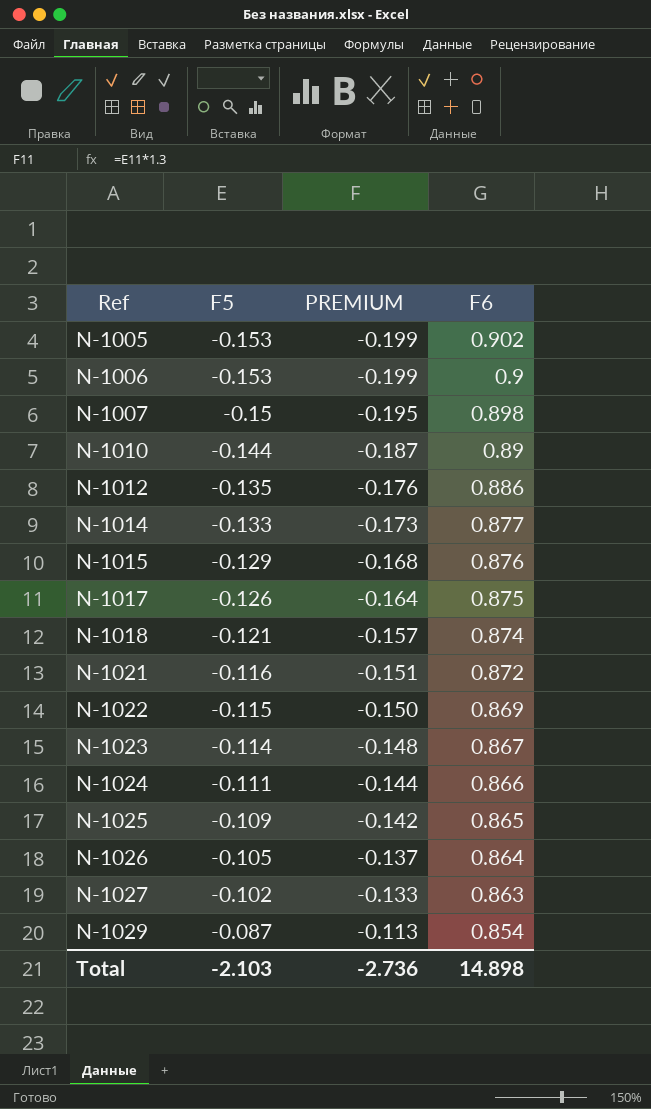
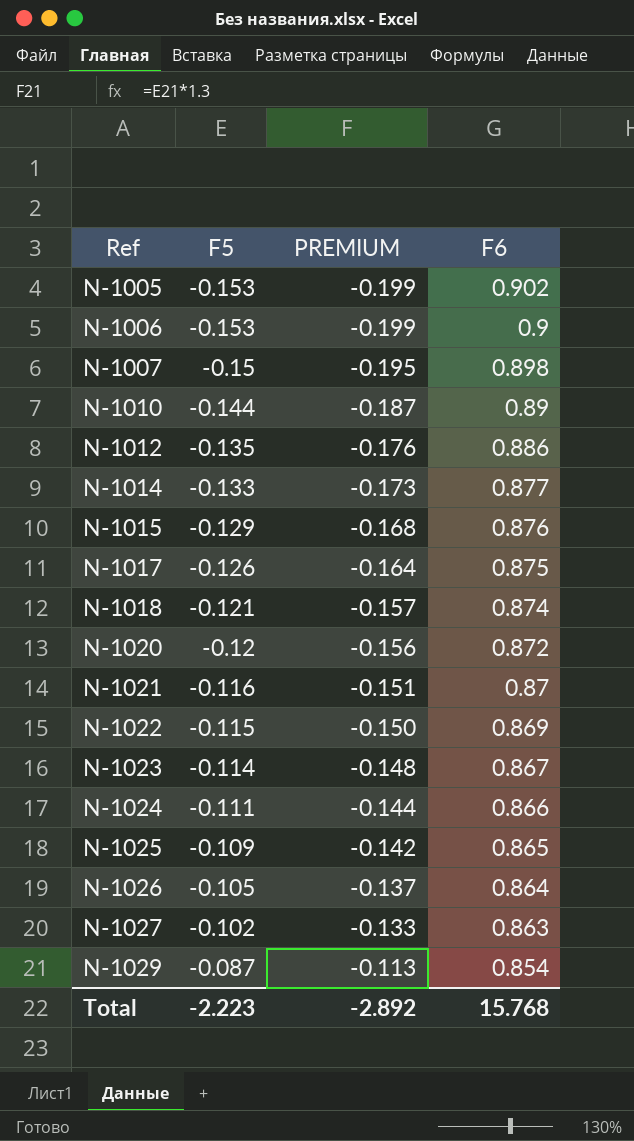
row N-1020: none -> -0.12 | -0.156 | 0.872
N-1021 | F6: 0.872 -> 0.87
Total | F5: -2.103 -> -2.223
Total | PREMIUM: -2.736 -> -2.892
Total | F6: 14.898 -> 15.768

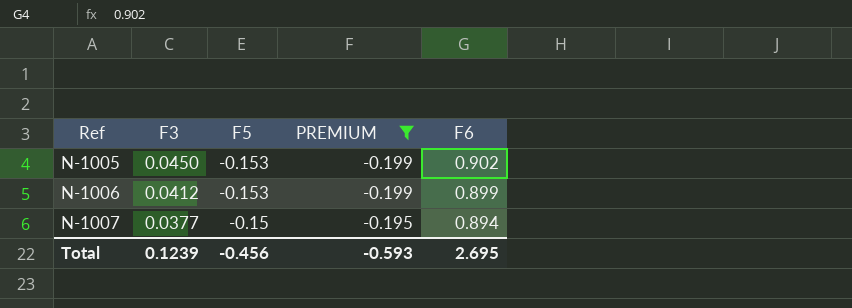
filter: none -> PREMIUM <= -0.195
column F3 | position: none -> 2
N-1006 | F6: 0.9 -> 0.899
N-1007 | F6: 0.898 -> 0.894
Total | F5: -2.223 -> -0.456
Total | PREMIUM: -2.892 -> -0.593
Total | F6: 15.768 -> 2.695

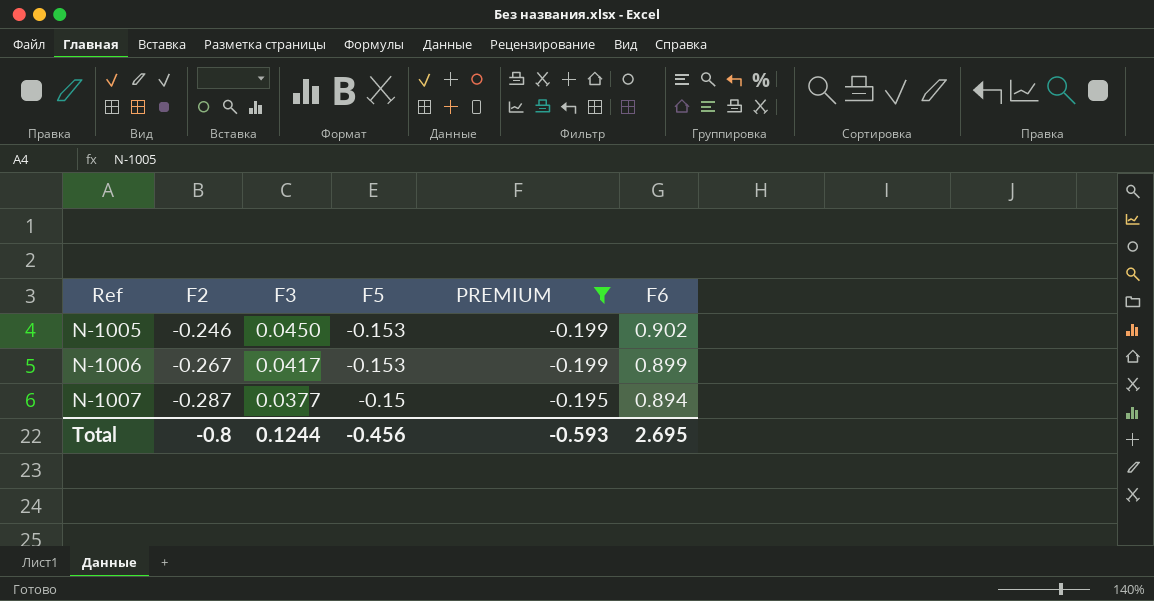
column F2 | position: none -> 2
N-1006 | F3: 0.0412 -> 0.0417
Total | F3: 0.1239 -> 0.1244

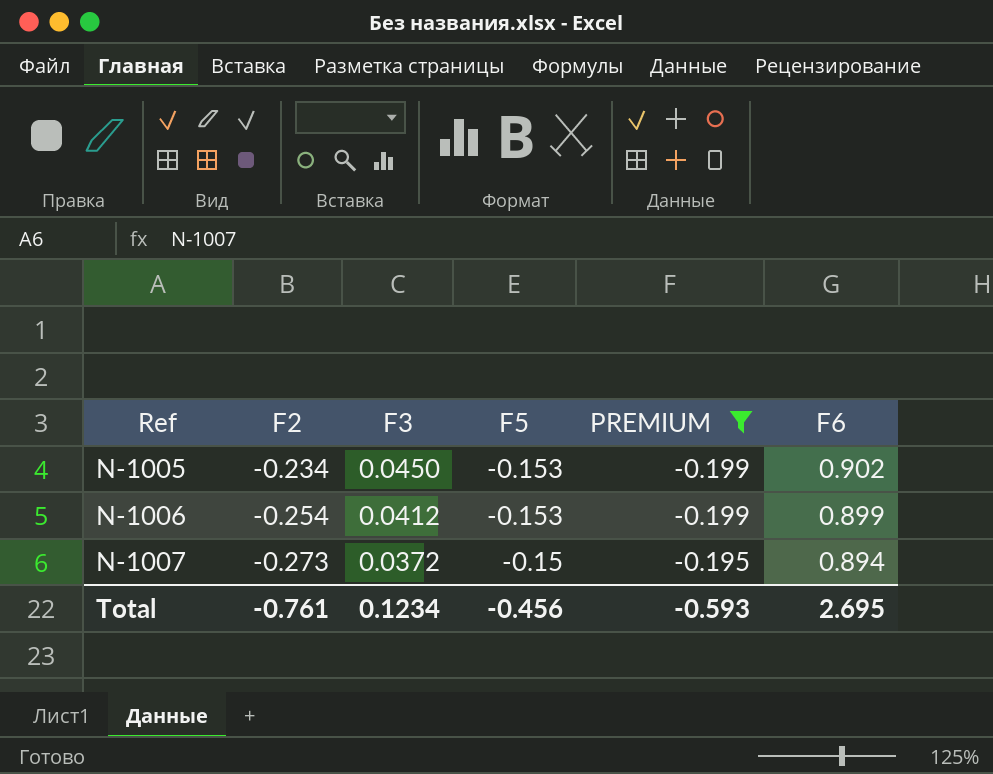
N-1005 | F2: -0.246 -> -0.234
N-1006 | F2: -0.267 -> -0.254
N-1006 | F3: 0.0417 -> 0.0412
N-1007 | F2: -0.287 -> -0.273
N-1007 | F3: 0.0377 -> 0.0372
Total | F2: -0.8 -> -0.761
Total | F3: 0.1244 -> 0.1234

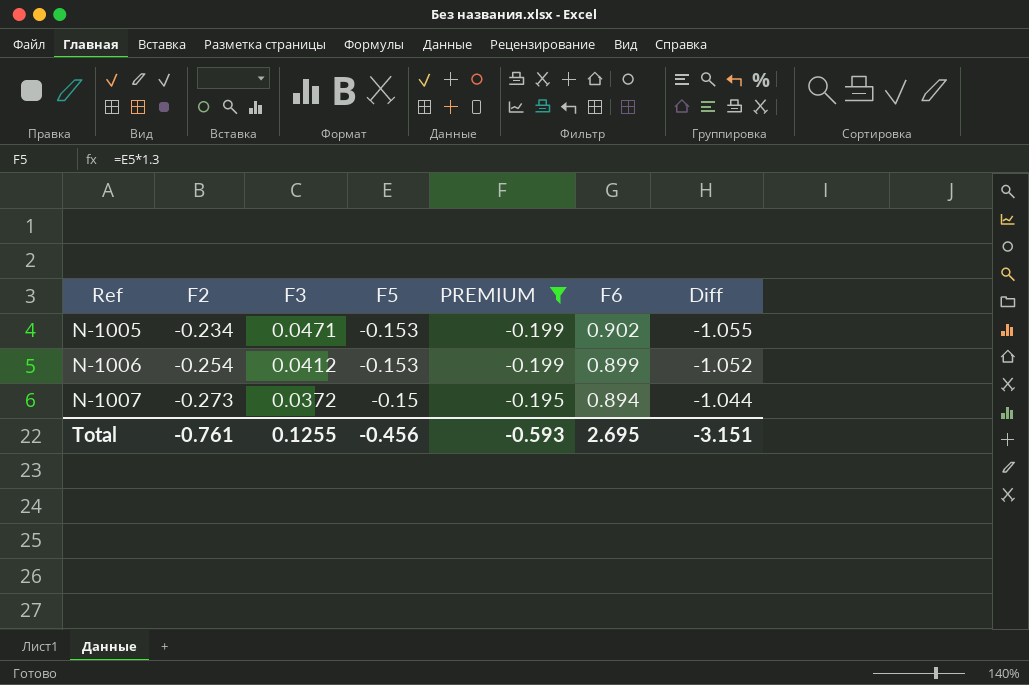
column Diff | formula: none -> [F5] - [F6]
N-1005 | F3: 0.0450 -> 0.0471
Total | F3: 0.1234 -> 0.1255

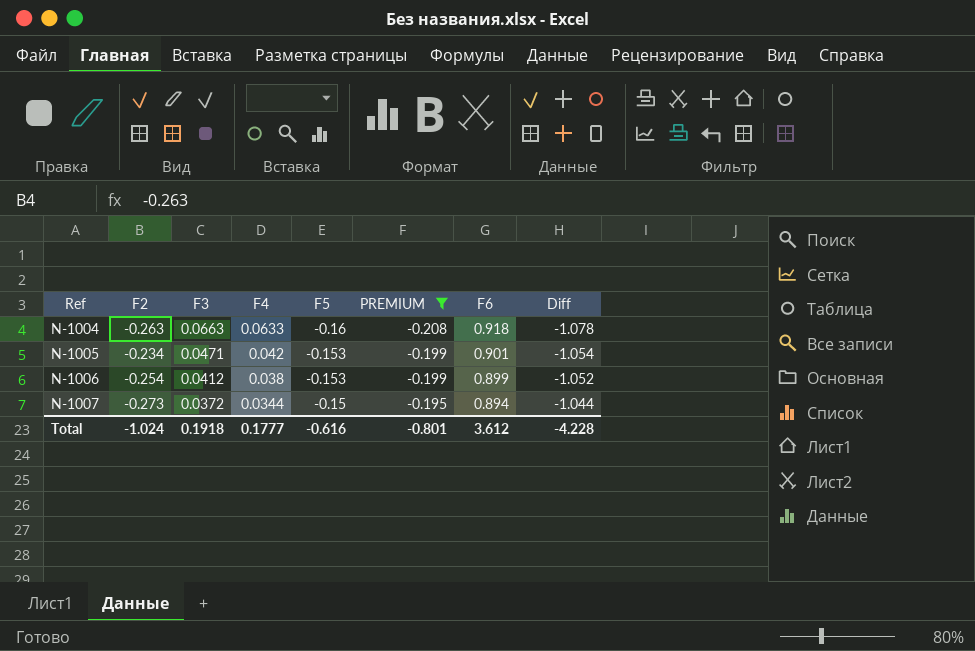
column F4 | position: none -> 4
row N-1004: none -> -0.263 | 0.0663 | 0.0633 | -0.16 | -0.208 | 0.918 | -1.078
N-1005 | F6: 0.902 -> 0.901
N-1005 | Diff: -1.055 -> -1.054
Total | F2: -0.761 -> -1.024
Total | F3: 0.1255 -> 0.1918
Total | F5: -0.456 -> -0.616
Total | PREMIUM: -0.593 -> -0.801
Total | F6: 2.695 -> 3.612
Total | Diff: -3.151 -> -4.228

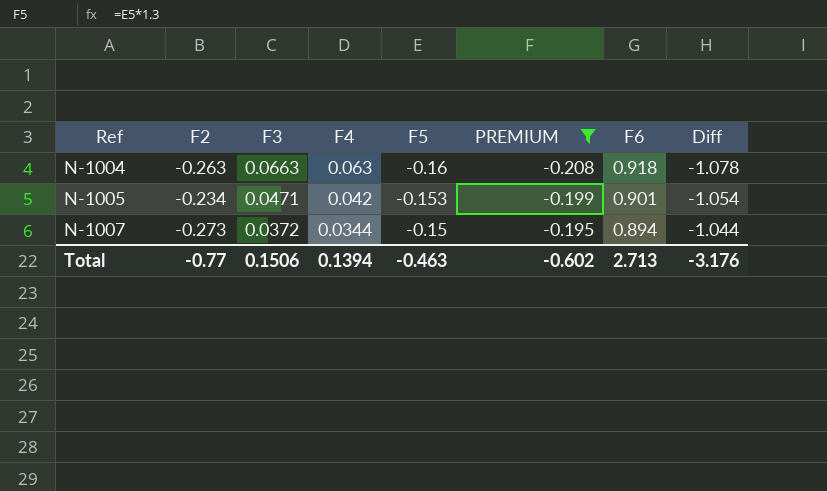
row N-1006: -0.254 | 0.0412 | 0.038 | -0.153 | -0.199 | 0.899 | -1.052 -> none
N-1004 | F4: 0.0633 -> 0.063
Total | F2: -1.024 -> -0.77
Total | F3: 0.1918 -> 0.1506
Total | F4: 0.1777 -> 0.1394
Total | F5: -0.616 -> -0.463
Total | PREMIUM: -0.801 -> -0.602
Total | F6: 3.612 -> 2.713
Total | Diff: -4.228 -> -3.176

